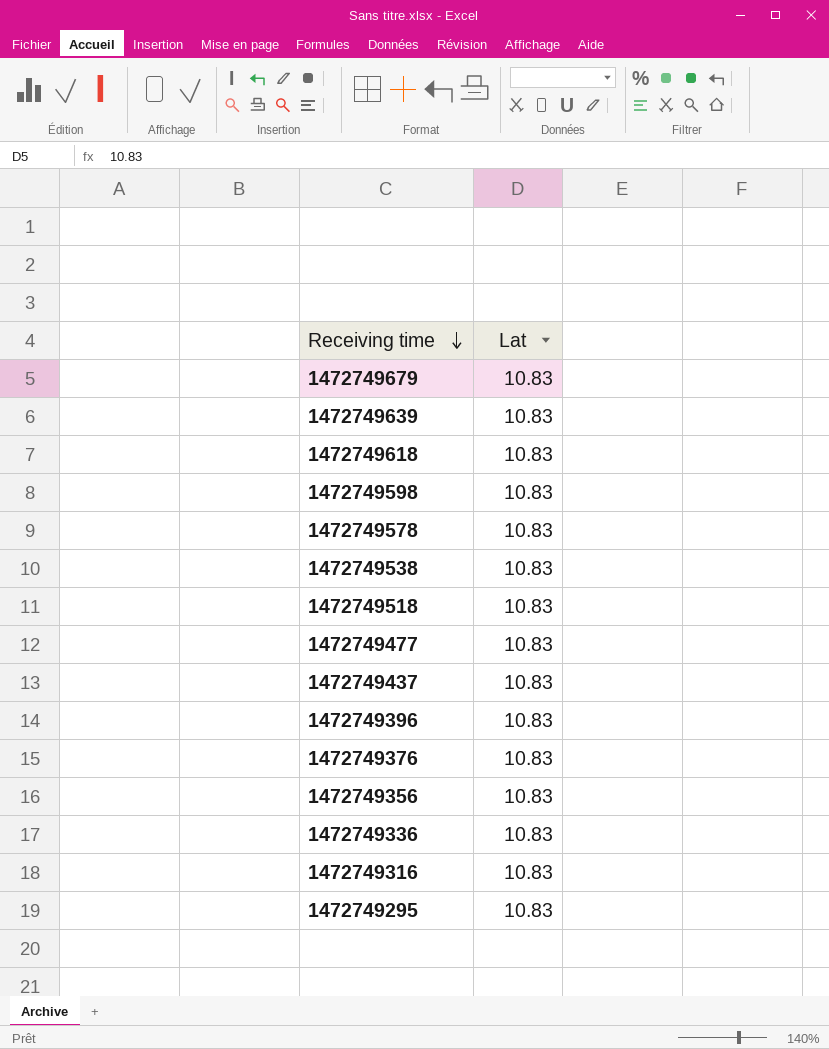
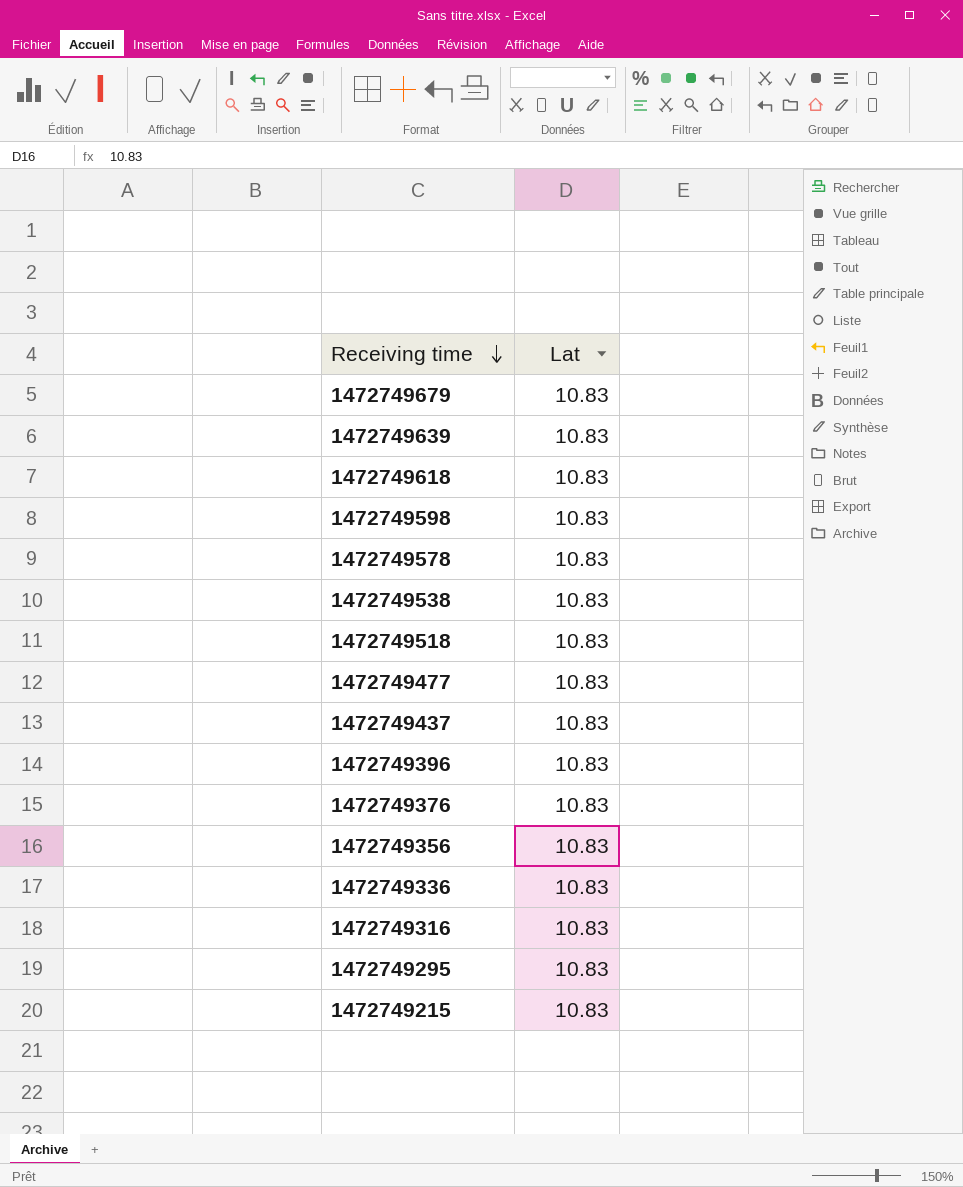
row 1472749215: none -> 10.83

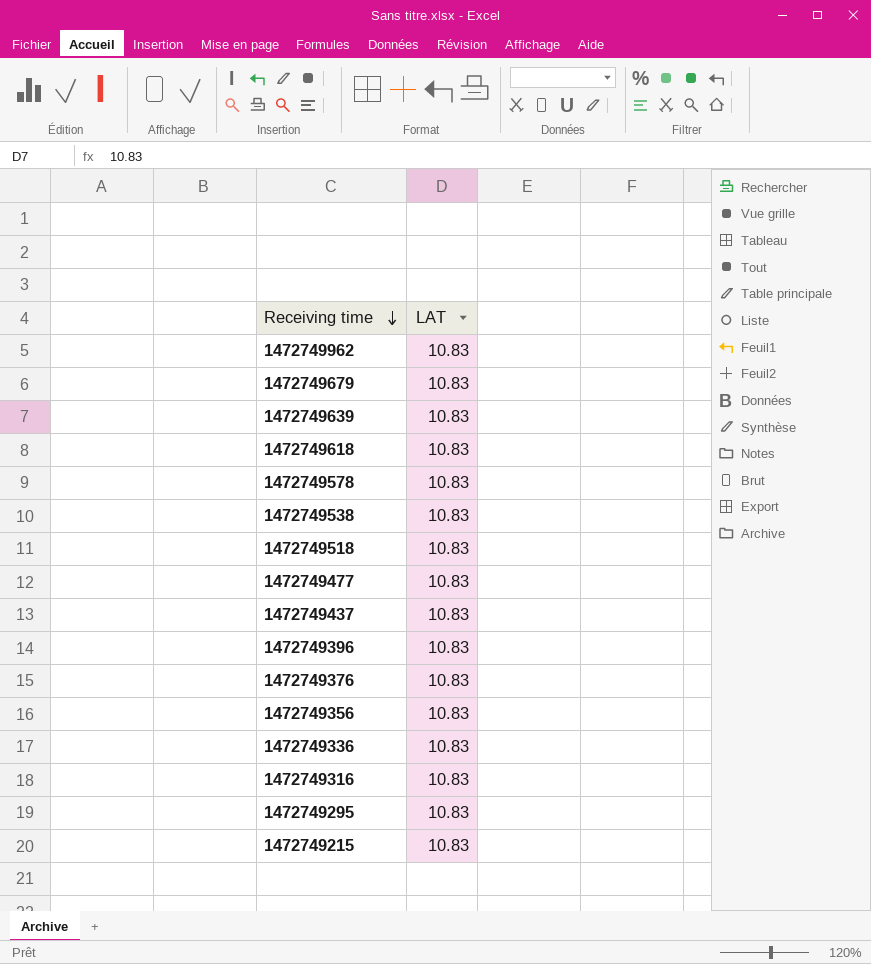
column name: Lat -> LAT
row 1472749598: 10.83 -> none
row 1472749962: none -> 10.83

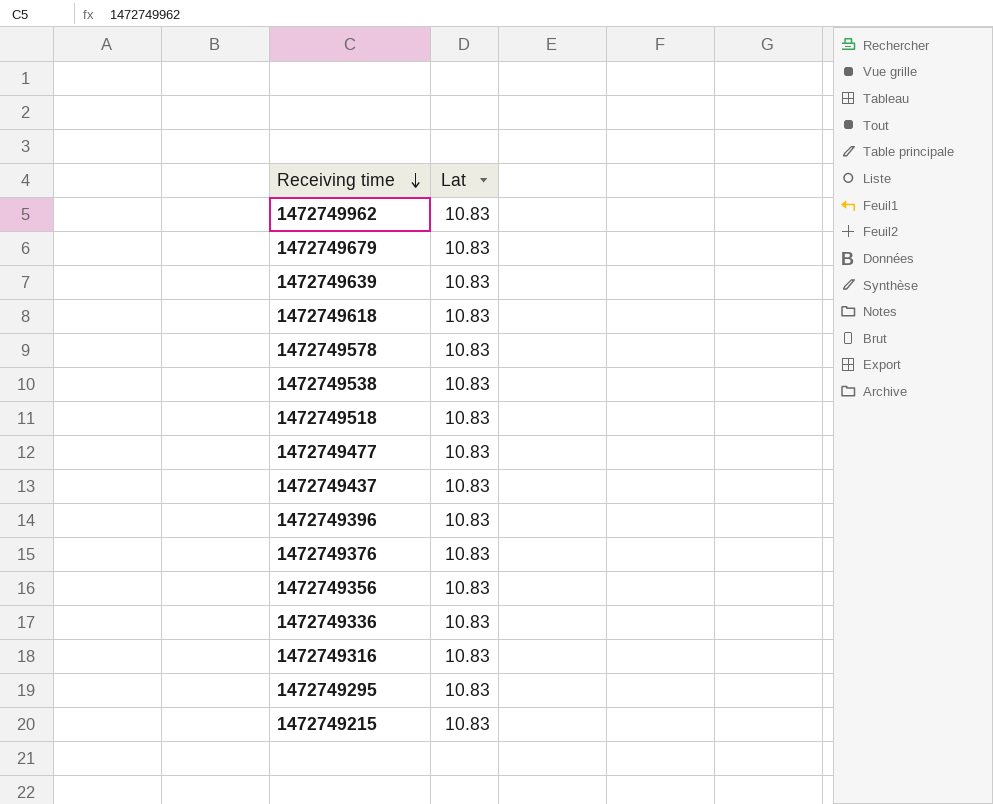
column name: LAT -> Lat

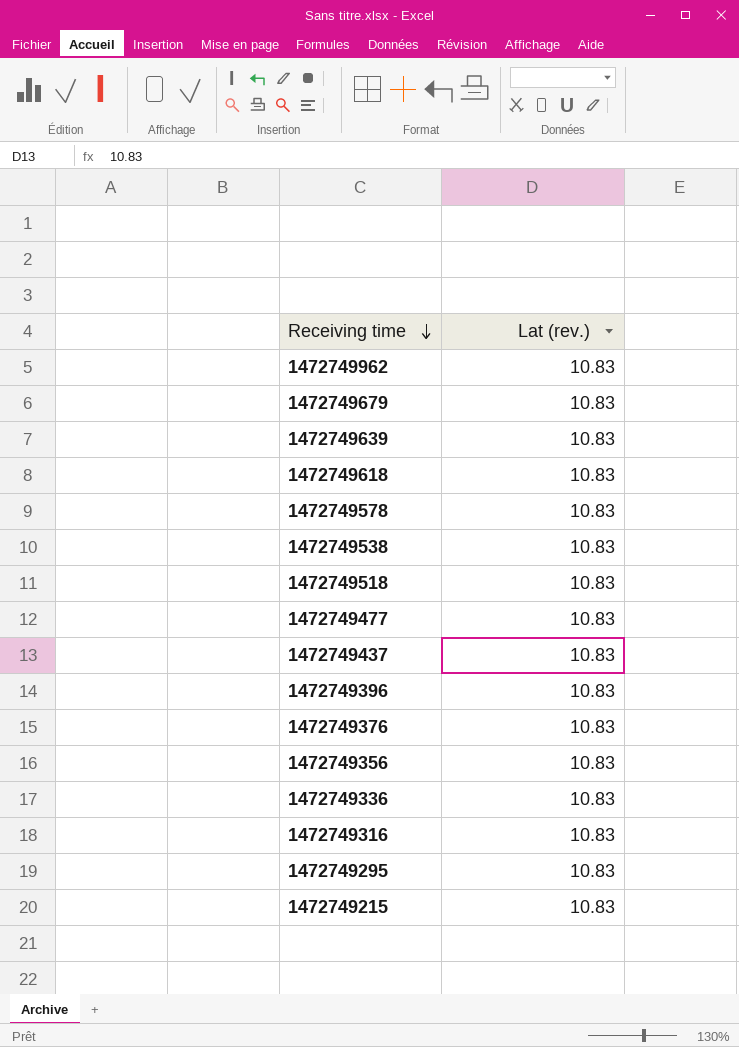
column name: Lat -> Lat (rev.)

